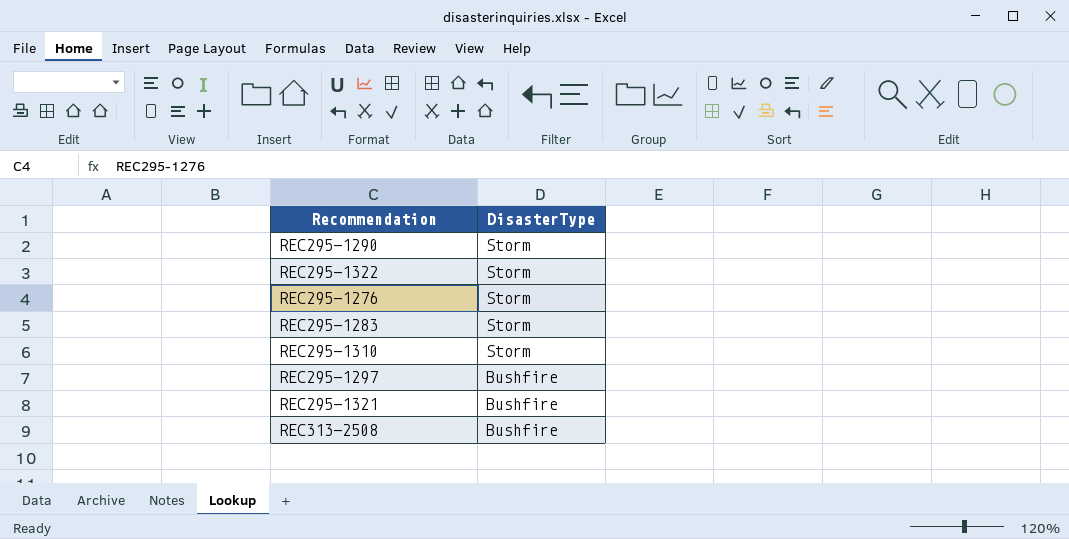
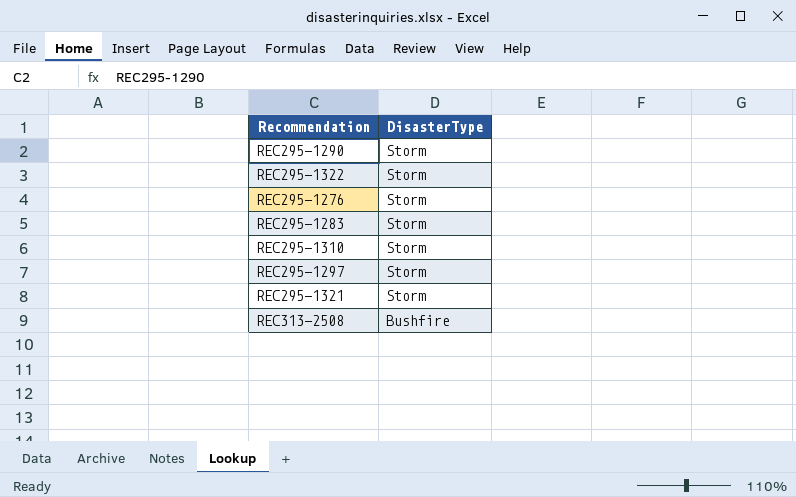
REC295-1297 | DisasterType: Bushfire -> Storm
REC295-1321 | DisasterType: Bushfire -> Storm

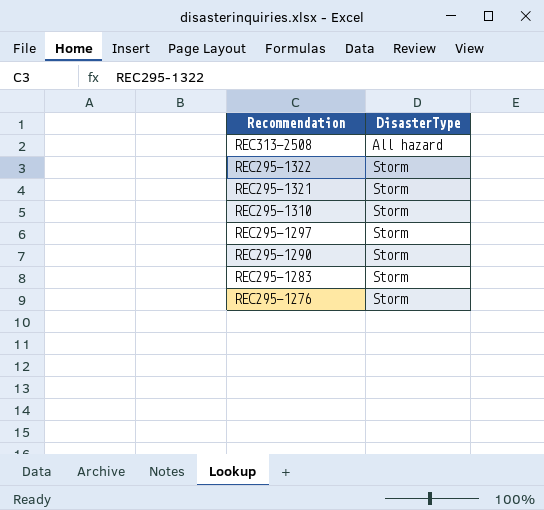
row order: DisasterType descending -> Recommendation descending
REC313-2508 | DisasterType: Bushfire -> All hazard

